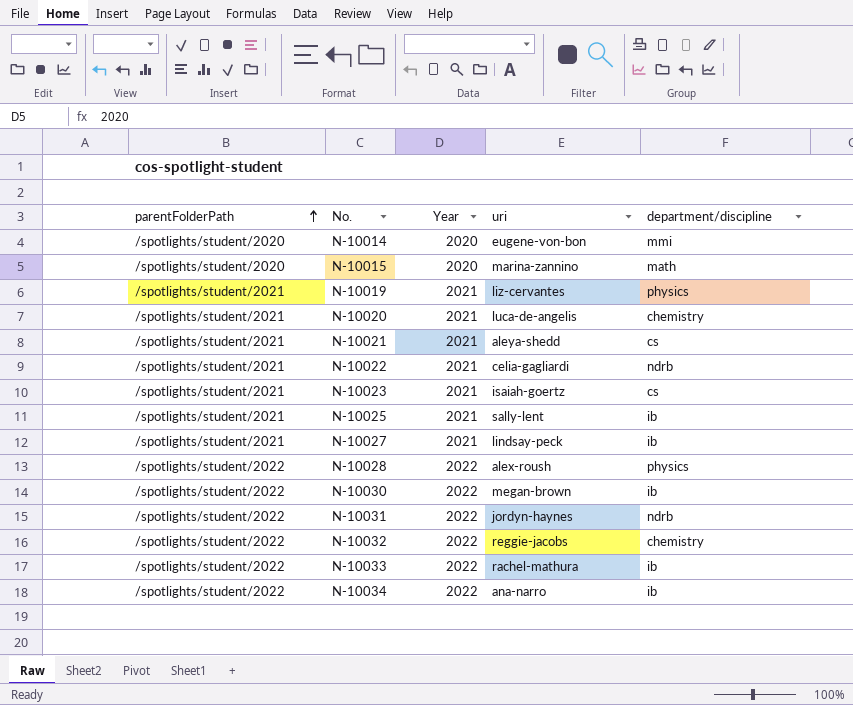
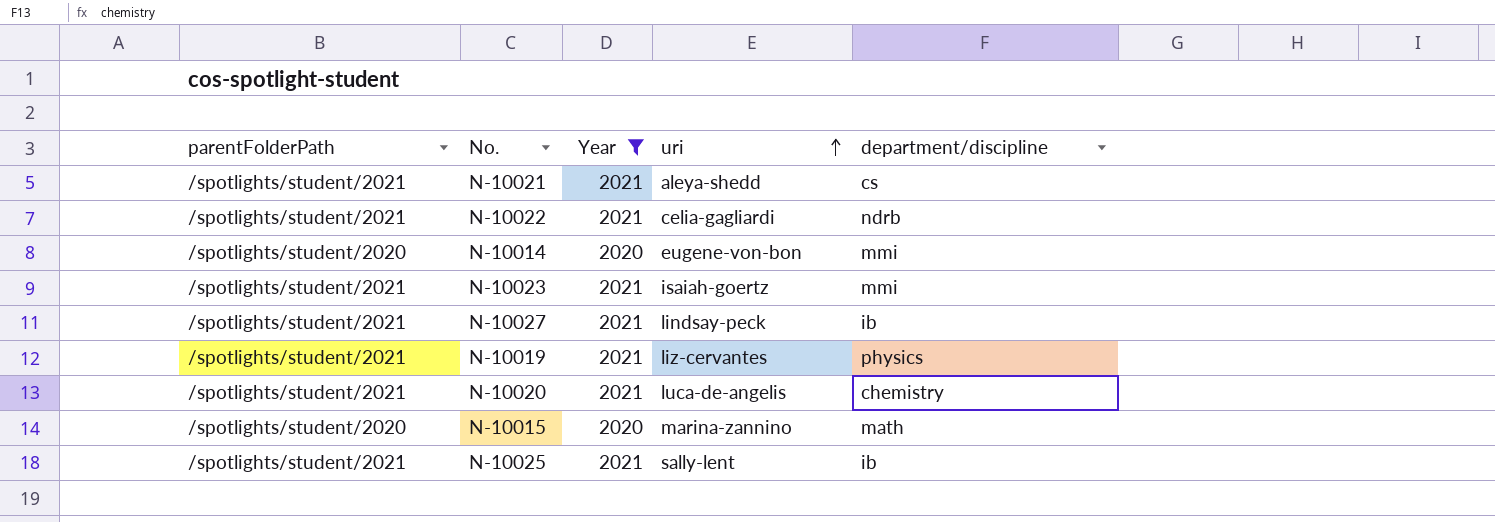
filter: none -> Year != 2022
row order: parentFolderPath ascending -> uri ascending
N-10023 | department/discipline: cs -> mmi

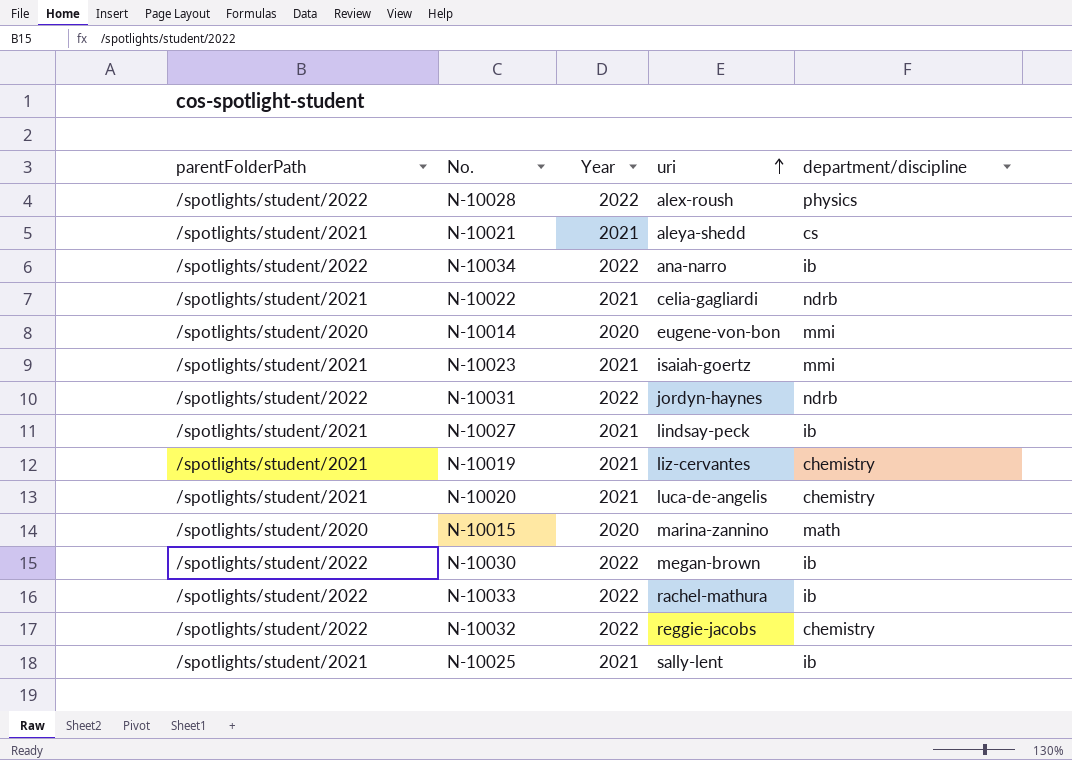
filter: Year != 2022 -> none
N-10019 | department/discipline: physics -> chemistry

